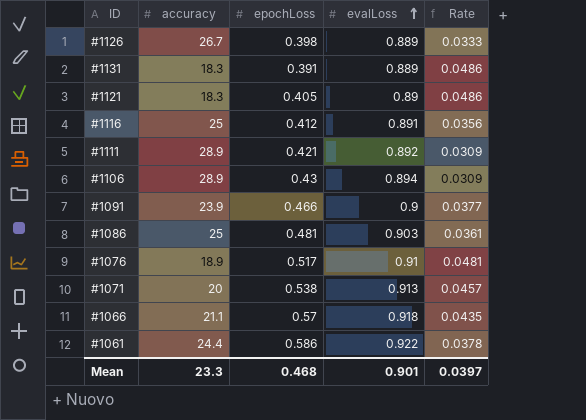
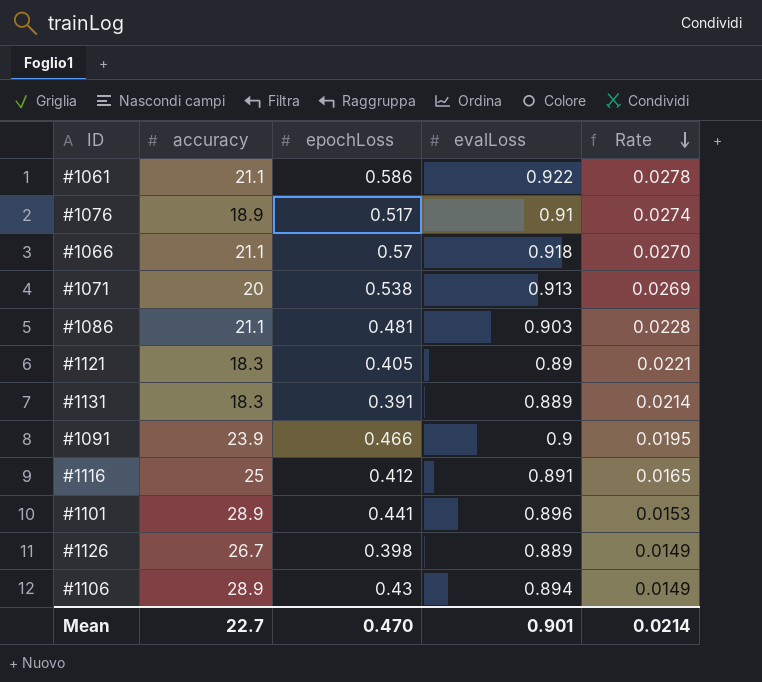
row order: evalLoss ascending -> Rate descending
column Rate | formula: [evalLoss] / [accuracy] -> [epochLoss] / [accuracy]
row #1111: 28.9 | 0.421 | 0.892 | 0.0309 -> none
#1061 | accuracy: 24.4 -> 21.1
#1086 | accuracy: 25 -> 21.1
row #1101: none -> 28.9 | 0.441 | 0.896 | 0.0153
Mean | accuracy: 23.3 -> 22.7
Mean | epochLoss: 0.468 -> 0.470
Mean | Rate: 0.0397 -> 0.0214

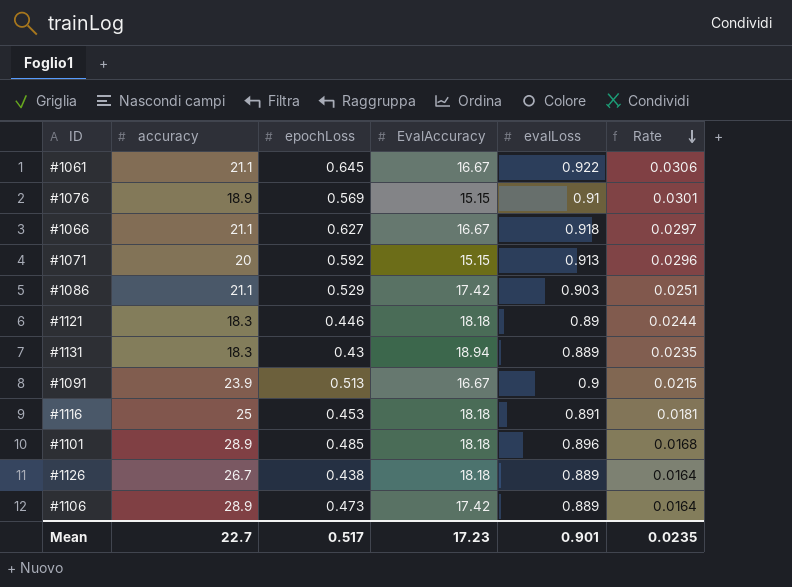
column EvalAccuracy | position: none -> 4
#1061 | epochLoss: 0.586 -> 0.645
#1061 | Rate: 0.0278 -> 0.0306
#1076 | epochLoss: 0.517 -> 0.569
#1076 | Rate: 0.0274 -> 0.0301
#1066 | epochLoss: 0.57 -> 0.627
#1066 | Rate: 0.0270 -> 0.0297
#1071 | epochLoss: 0.538 -> 0.592
#1071 | Rate: 0.0269 -> 0.0296
#1086 | epochLoss: 0.481 -> 0.529
#1086 | Rate: 0.0228 -> 0.0251
#1121 | epochLoss: 0.405 -> 0.446
#1121 | Rate: 0.0221 -> 0.0244
#1131 | epochLoss: 0.391 -> 0.43
#1131 | Rate: 0.0214 -> 0.0235
#1091 | epochLoss: 0.466 -> 0.513
#1091 | Rate: 0.0195 -> 0.0215
#1116 | epochLoss: 0.412 -> 0.453
#1116 | Rate: 0.0165 -> 0.0181
#1101 | epochLoss: 0.441 -> 0.485
#1101 | Rate: 0.0153 -> 0.0168
#1126 | epochLoss: 0.398 -> 0.438
#1126 | Rate: 0.0149 -> 0.0164
#1106 | epochLoss: 0.43 -> 0.473
#1106 | evalLoss: 0.894 -> 0.889
#1106 | Rate: 0.0149 -> 0.0164
Mean | epochLoss: 0.470 -> 0.517
Mean | Rate: 0.0214 -> 0.0235

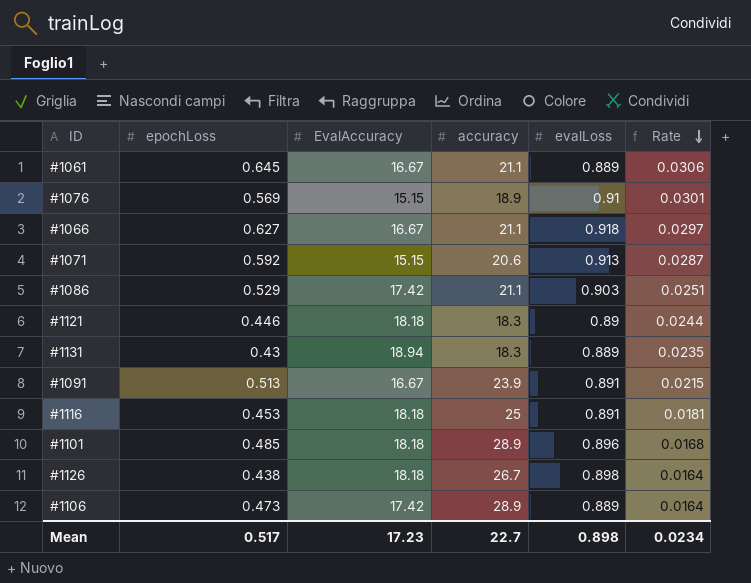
column accuracy | position: 2 -> 4
#1061 | evalLoss: 0.922 -> 0.889
#1071 | accuracy: 20 -> 20.6
#1071 | Rate: 0.0296 -> 0.0287
#1091 | evalLoss: 0.9 -> 0.891
#1126 | evalLoss: 0.889 -> 0.898
Mean | evalLoss: 0.901 -> 0.898
Mean | Rate: 0.0235 -> 0.0234

